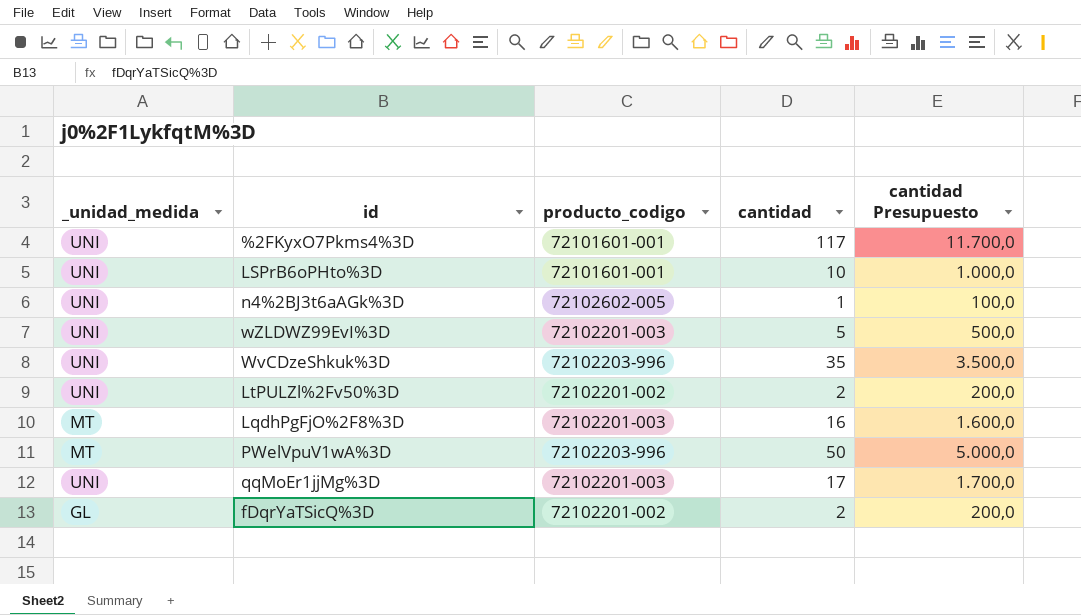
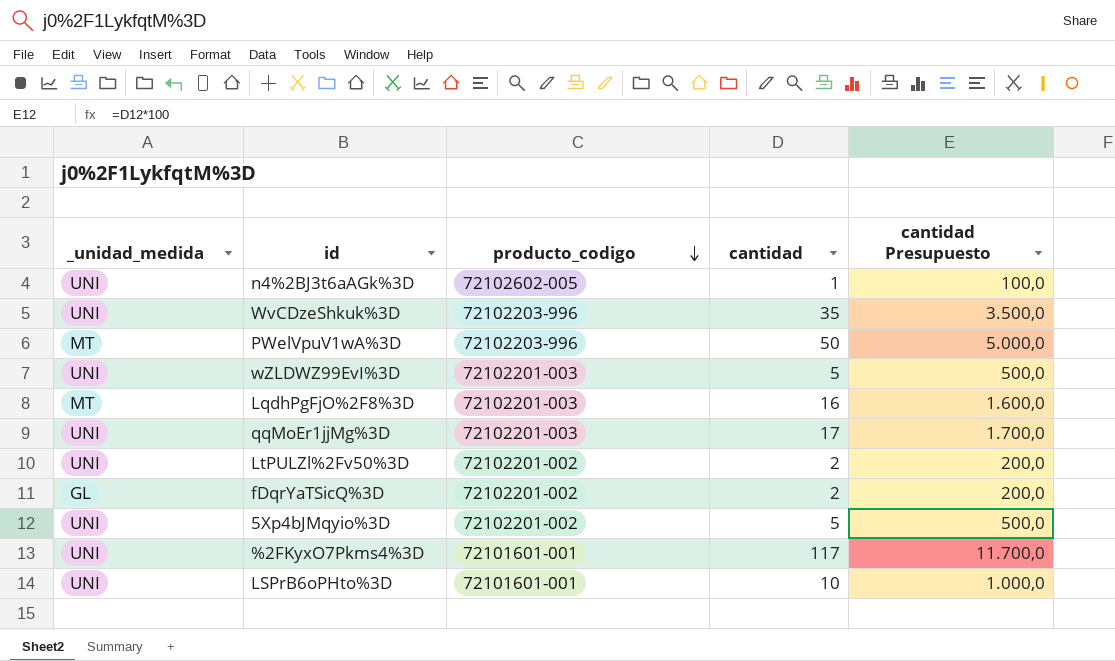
row order: none -> producto_codigo descending
row 5Xp4bJMqyio%3D: none -> UNI | 72102201-002 | 5 | 500,0

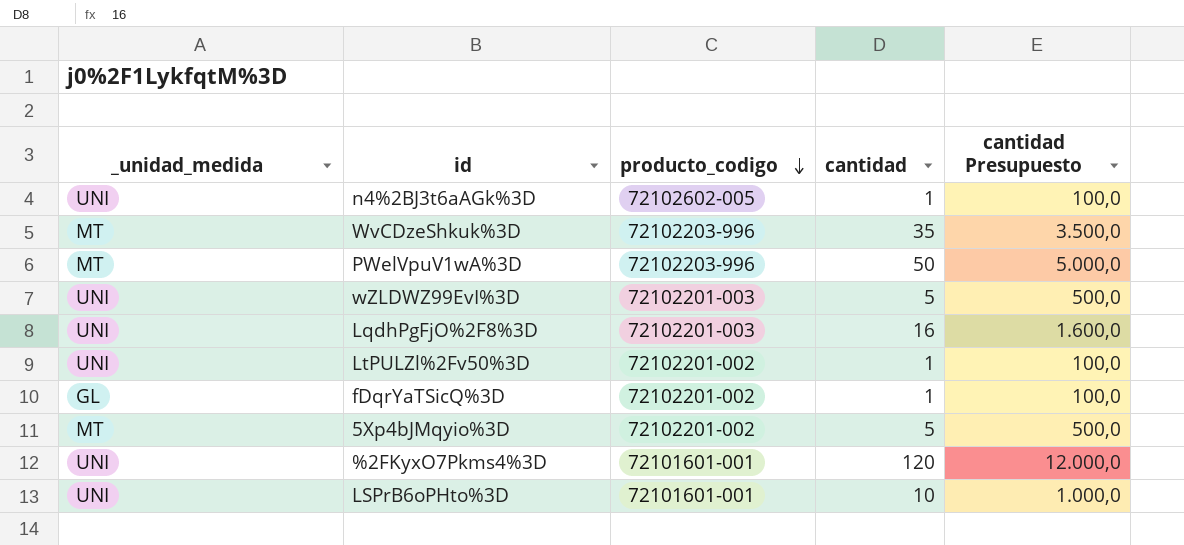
row qqMoEr1jjMg%3D: UNI | 72102201-003 | 17 | 1.700,0 -> none
WvCDzeShkuk%3D | _unidad_medida: UNI -> MT
LqdhPgFjO%2F8%3D | _unidad_medida: MT -> UNI
LtPULZl%2Fv50%3D | cantidad: 2 -> 1
LtPULZl%2Fv50%3D | cantidad Presupuesto: 200,0 -> 100,0
fDqrYaTSicQ%3D | cantidad: 2 -> 1
fDqrYaTSicQ%3D | cantidad Presupuesto: 200,0 -> 100,0
5Xp4bJMqyio%3D | _unidad_medida: UNI -> MT
%2FKyxO7Pkms4%3D | cantidad: 117 -> 120
%2FKyxO7Pkms4%3D | cantidad Presupuesto: 11.700,0 -> 12.000,0

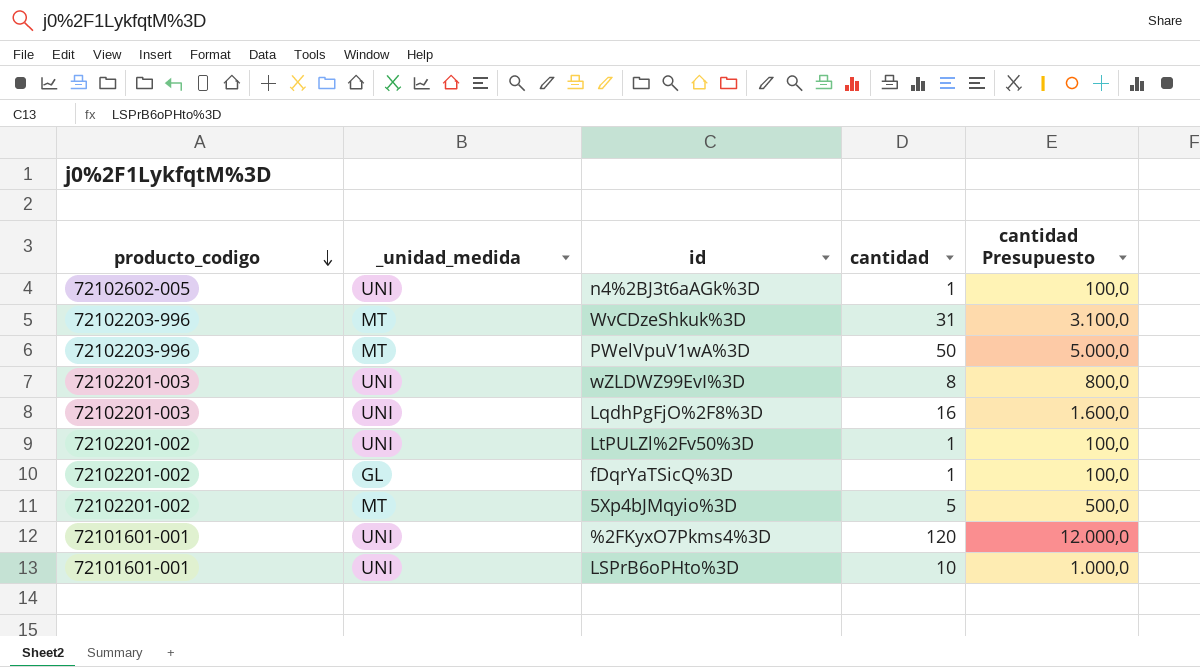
column producto_codigo | position: 3 -> 1
WvCDzeShkuk%3D | cantidad: 35 -> 31
WvCDzeShkuk%3D | cantidad Presupuesto: 3.500,0 -> 3.100,0
wZLDWZ99EvI%3D | cantidad: 5 -> 8
wZLDWZ99EvI%3D | cantidad Presupuesto: 500,0 -> 800,0

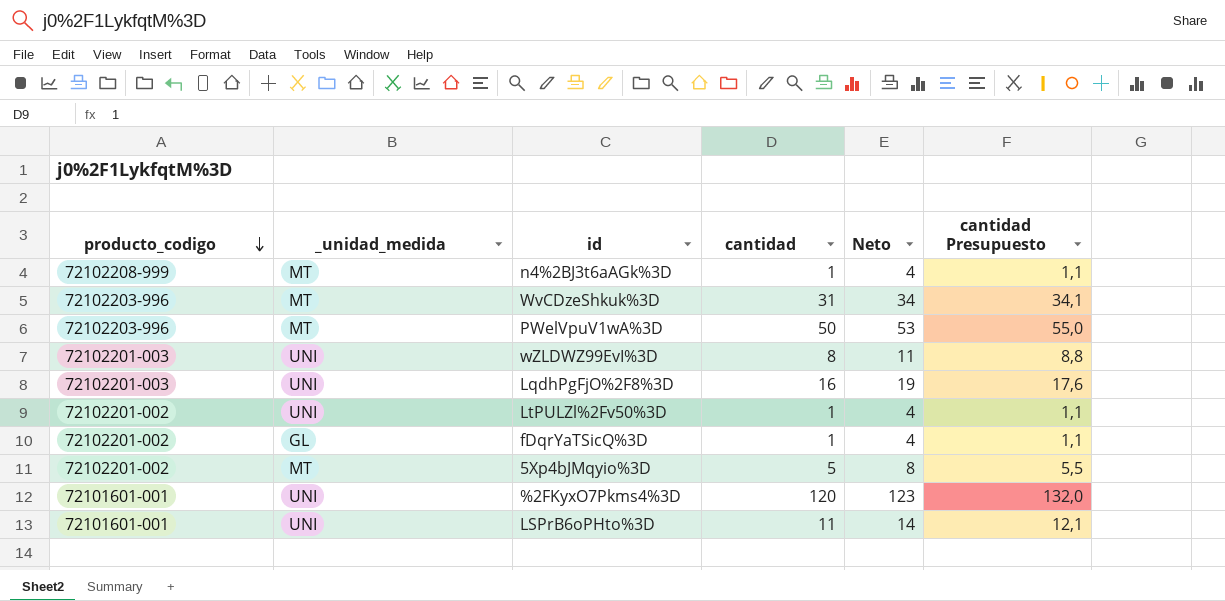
column Neto | formula: none -> [cantidad] + 3
column cantidad Presupuesto | formula: [cantidad] * 100 -> [cantidad] * 1,1
n4%2BJ3t6aAGk%3D | producto_codigo: 72102602-005 -> 72102208-999
n4%2BJ3t6aAGk%3D | _unidad_medida: UNI -> MT
LSPrB6oPHto%3D | cantidad: 10 -> 11

